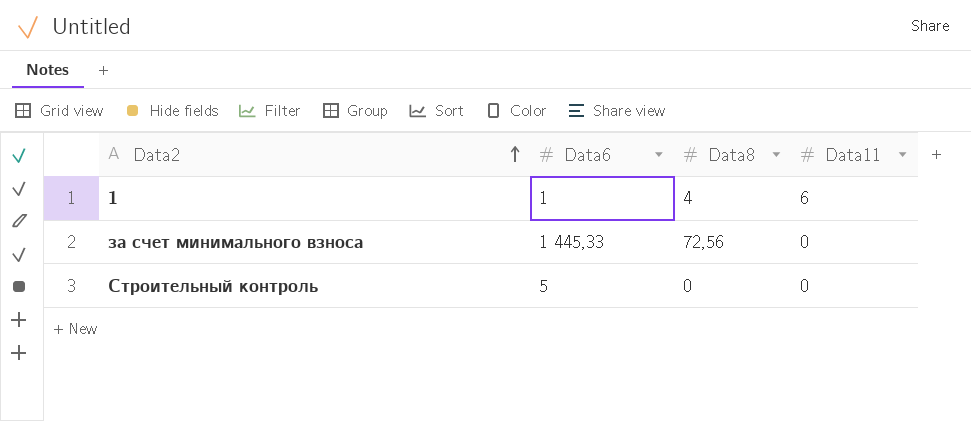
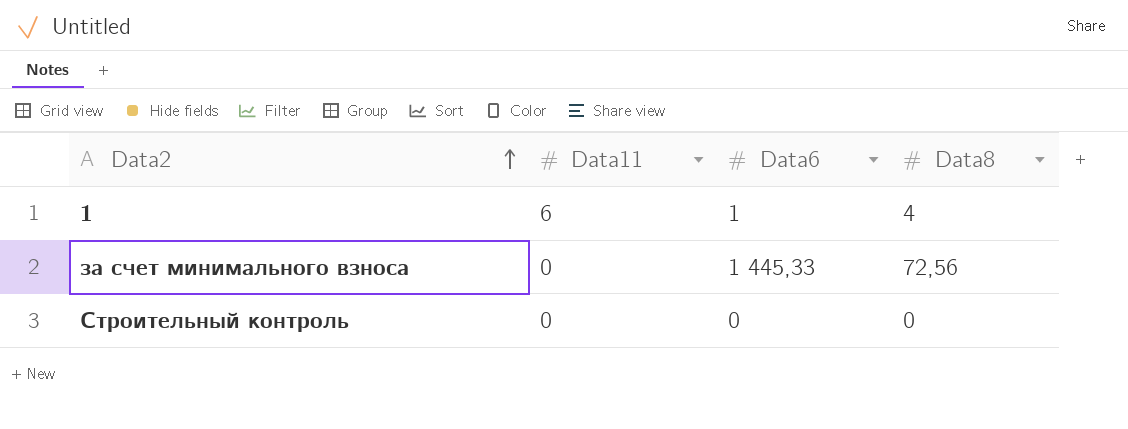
column Data11 | position: 4 -> 2
Строительный контроль | Data6: 5 -> 0

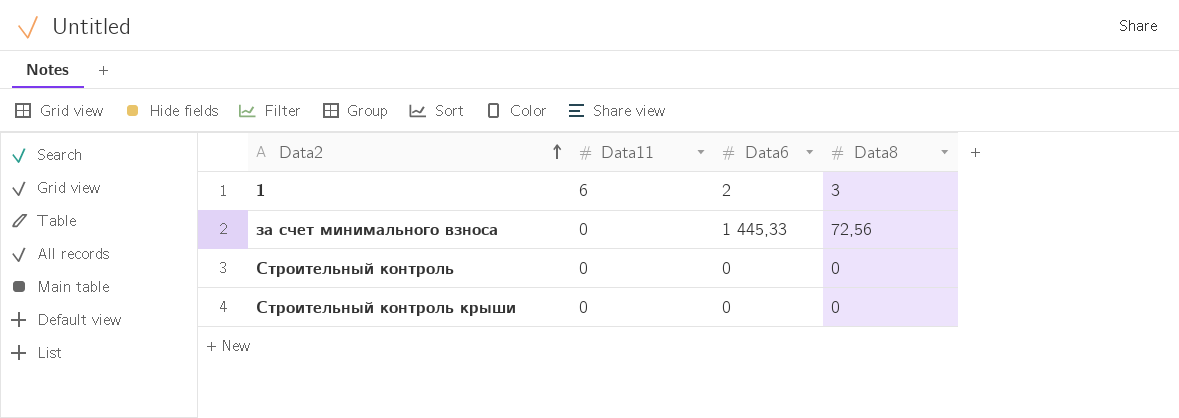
1 | Data6: 1 -> 2
1 | Data8: 4 -> 3
row Строительный контроль крыши: none -> 0 | 0 | 0

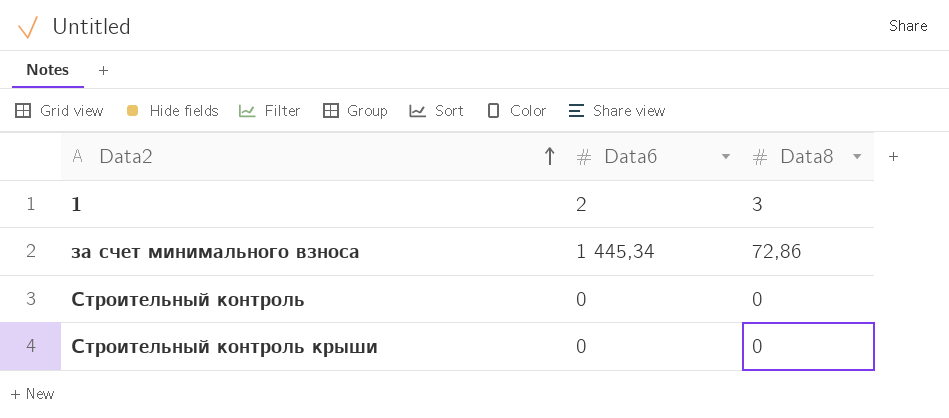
column Data11 | position: 2 -> none
за счет минимального взноса | Data6: 1 445,33 -> 1 445,34
за счет минимального взноса | Data8: 72,56 -> 72,86

